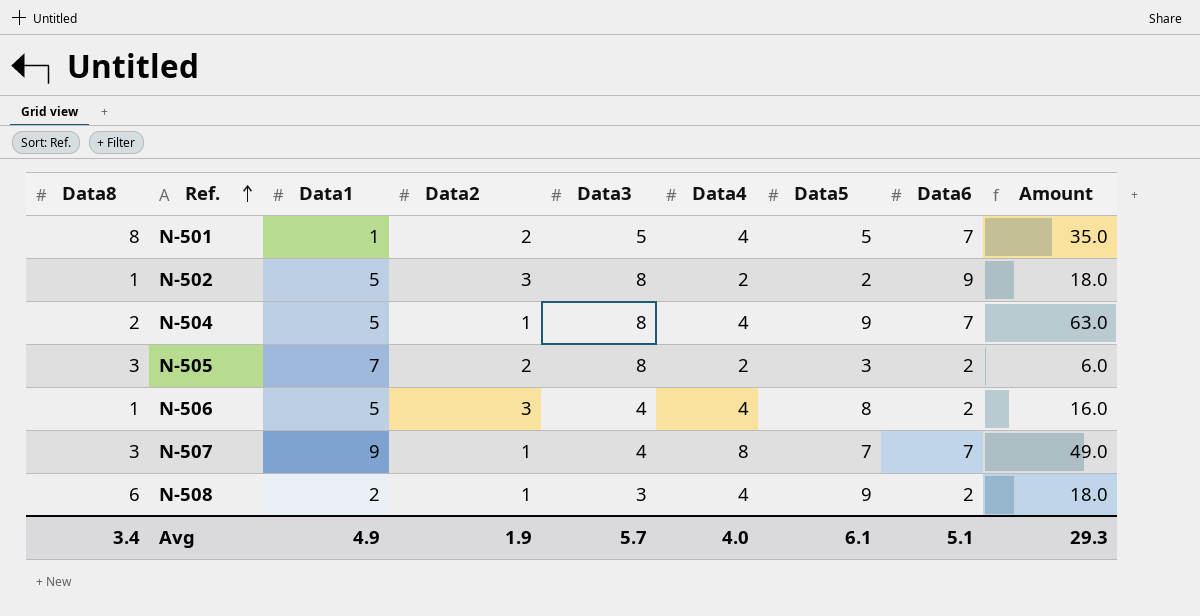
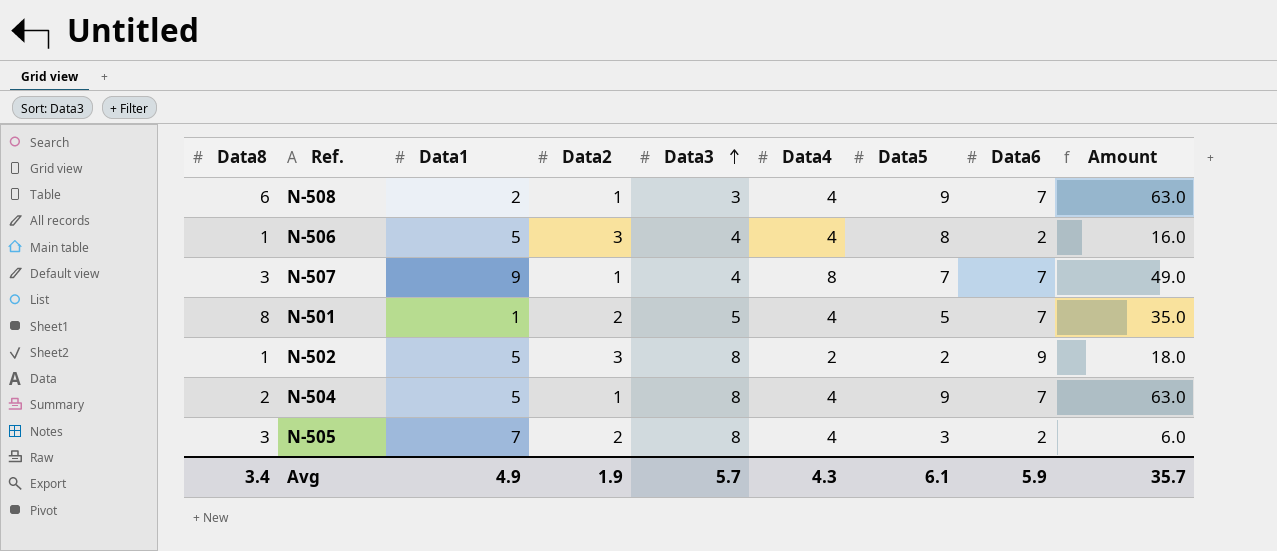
row order: Ref. ascending -> Data3 ascending
N-508 | Data6: 2 -> 7
N-508 | Amount: 18.0 -> 63.0
N-505 | Data4: 2 -> 4
Avg | Data4: 4.0 -> 4.3
Avg | Data6: 5.1 -> 5.9
Avg | Amount: 29.3 -> 35.7

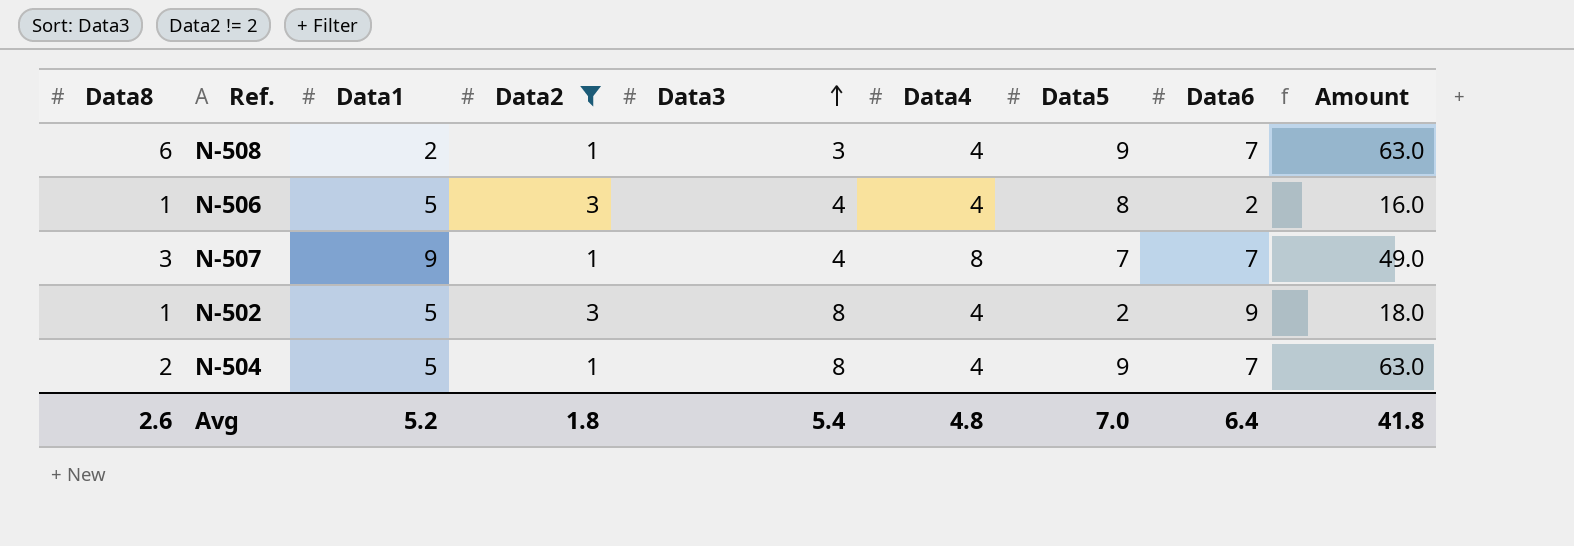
filter: none -> Data2 != 2
N-502 | Data4: 2 -> 4
Avg | Data8: 3.4 -> 2.6
Avg | Data1: 4.9 -> 5.2
Avg | Data2: 1.9 -> 1.8
Avg | Data3: 5.7 -> 5.4
Avg | Data4: 4.3 -> 4.8
Avg | Data5: 6.1 -> 7.0
Avg | Data6: 5.9 -> 6.4
Avg | Amount: 35.7 -> 41.8

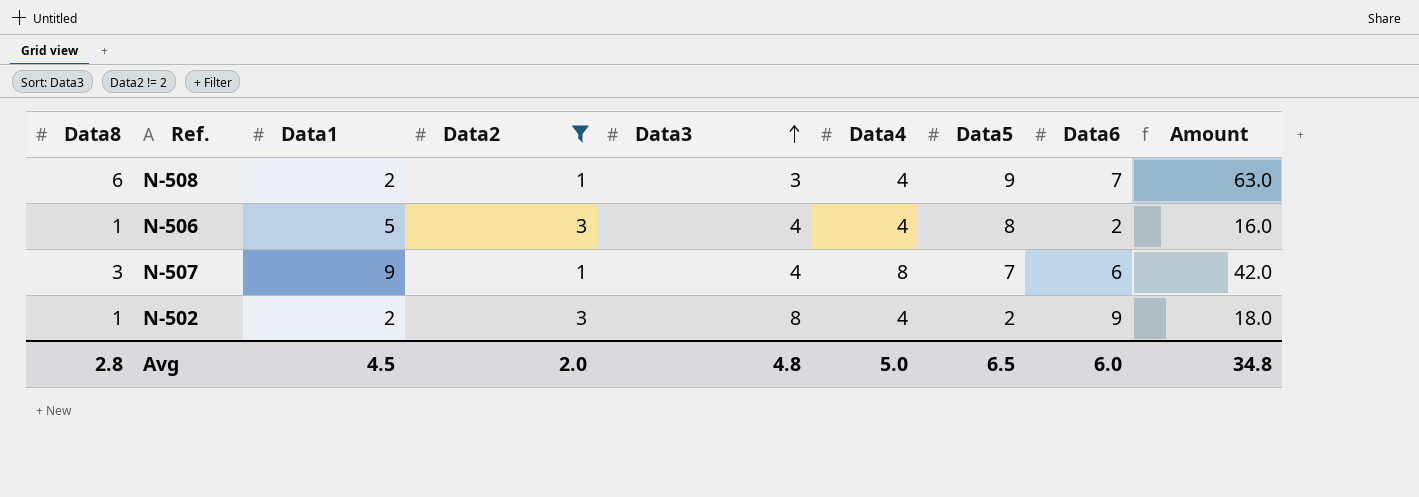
row N-504: 2 | 5 | 1 | 8 | 4 | 9 | 7 | 63.0 -> none
N-507 | Data6: 7 -> 6
N-507 | Amount: 49.0 -> 42.0
N-502 | Data1: 5 -> 2
Avg | Data8: 2.6 -> 2.8
Avg | Data1: 5.2 -> 4.5
Avg | Data2: 1.8 -> 2.0
Avg | Data3: 5.4 -> 4.8
Avg | Data4: 4.8 -> 5.0
Avg | Data5: 7.0 -> 6.5
Avg | Data6: 6.4 -> 6.0
Avg | Amount: 41.8 -> 34.8

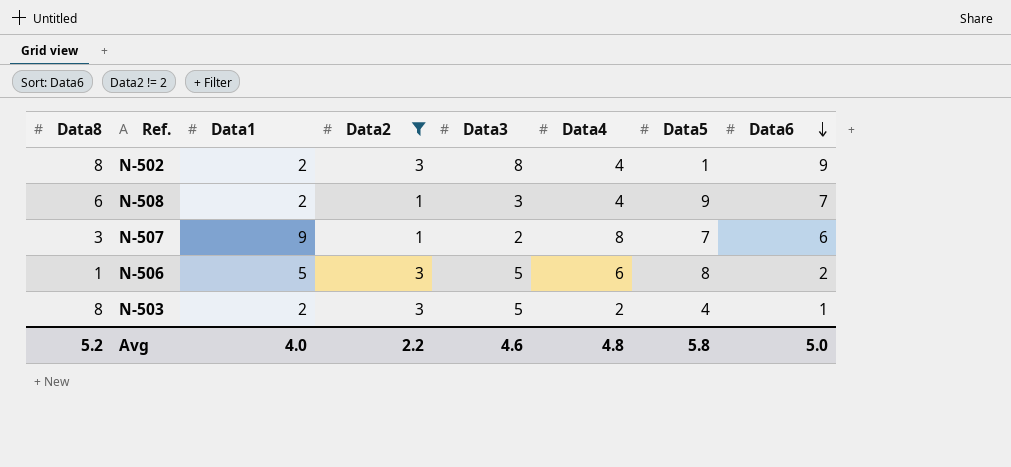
row order: Data3 ascending -> Data6 descending
column Amount | formula: [Data5] * [Data6] -> none
N-502 | Data8: 1 -> 8
N-502 | Data5: 2 -> 1
N-507 | Data3: 4 -> 2
N-506 | Data3: 4 -> 5
N-506 | Data4: 4 -> 6
row N-503: none -> 8 | 2 | 3 | 5 | 2 | 4 | 1
Avg | Data8: 2.8 -> 5.2
Avg | Data1: 4.5 -> 4.0
Avg | Data2: 2.0 -> 2.2
Avg | Data3: 4.8 -> 4.6
Avg | Data4: 5.0 -> 4.8
Avg | Data5: 6.5 -> 5.8
Avg | Data6: 6.0 -> 5.0

